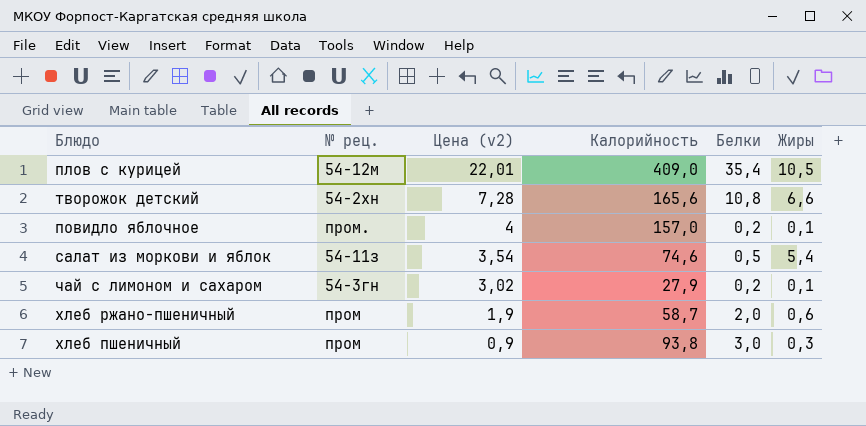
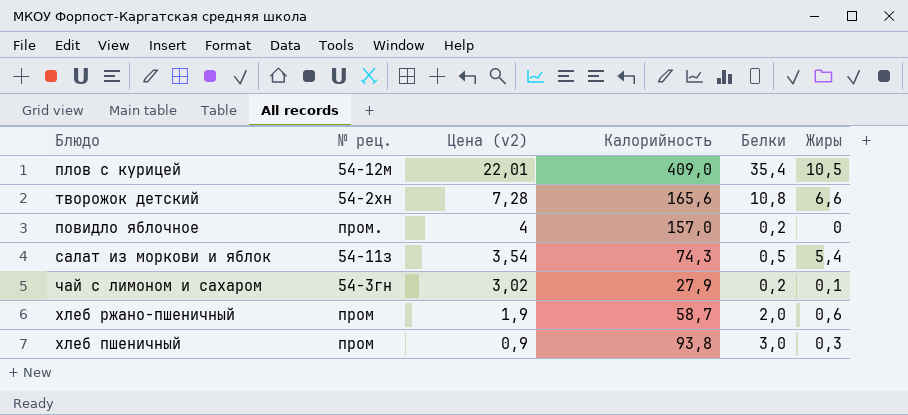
повидло яблочное | Жиры: 0,1 -> 0
салат из моркови и яблок | Калорийность: 74,6 -> 74,3

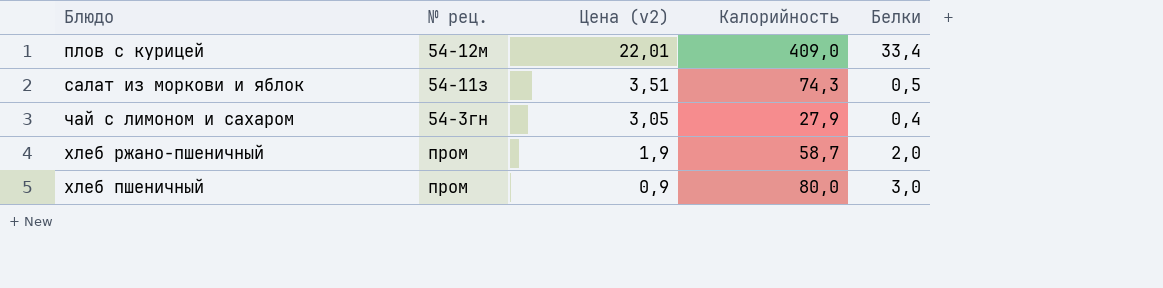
column Жиры | position: 6 -> none
row творожок детский: 54-2хн | 7,28 | 165,6 | 10,8 | 6,6 -> none
row повидло яблочное: пром. | 4 | 157,0 | 0,2 | 0 -> none
плов с курицей | Белки: 35,4 -> 33,4
салат из моркови и яблок | Цена (v2): 3,54 -> 3,51
чай с лимоном и сахаром | Цена (v2): 3,02 -> 3,05
чай с лимоном и сахаром | Белки: 0,2 -> 0,4
хлеб пшеничный | Калорийность: 93,8 -> 80,0

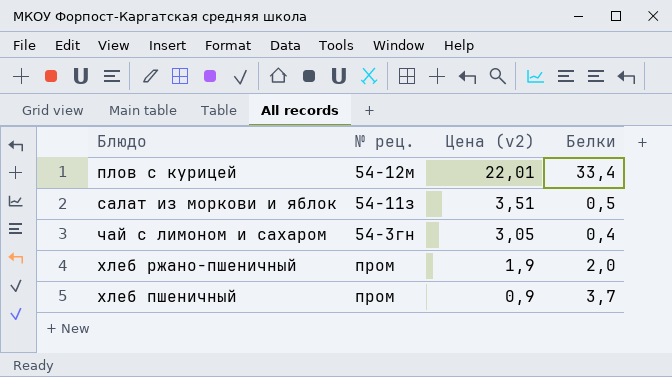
column Калорийность | position: 4 -> none
хлеб пшеничный | Белки: 3,0 -> 3,7

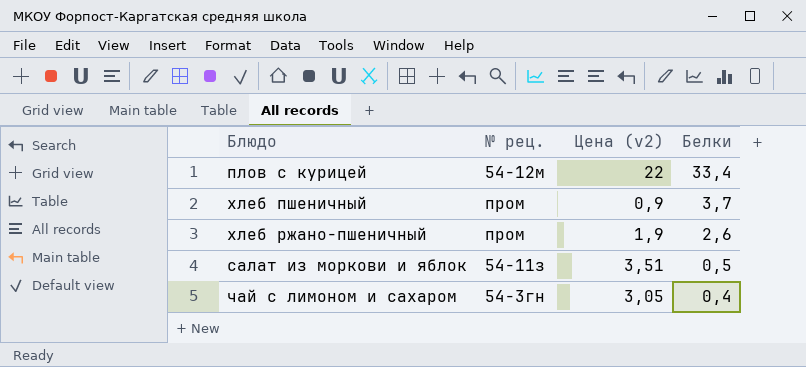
row order: Цена (v2) descending -> Белки descending
плов с курицей | Цена (v2): 22,01 -> 22
хлеб ржано-пшеничный | Белки: 2,0 -> 2,6

